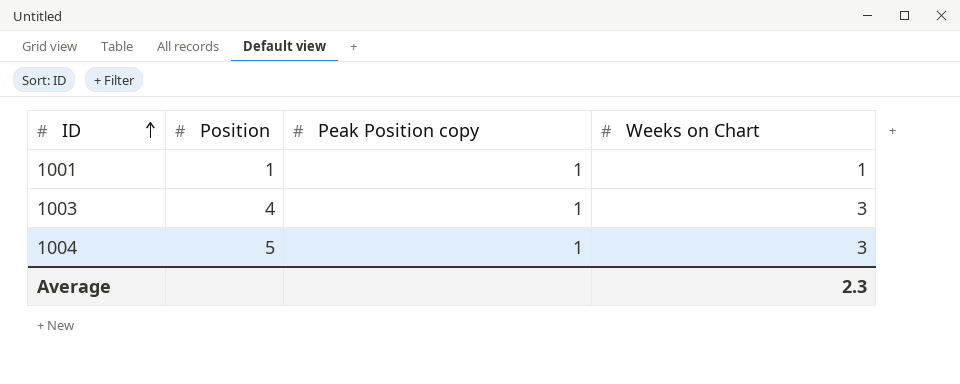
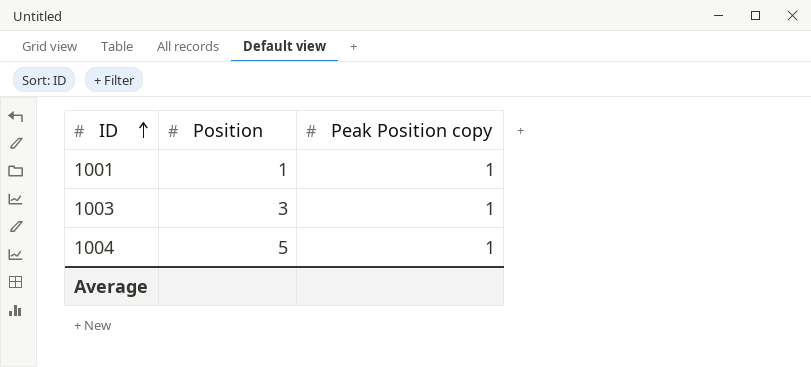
column Weeks on Chart | position: 4 -> none
1003 | Position: 4 -> 3

